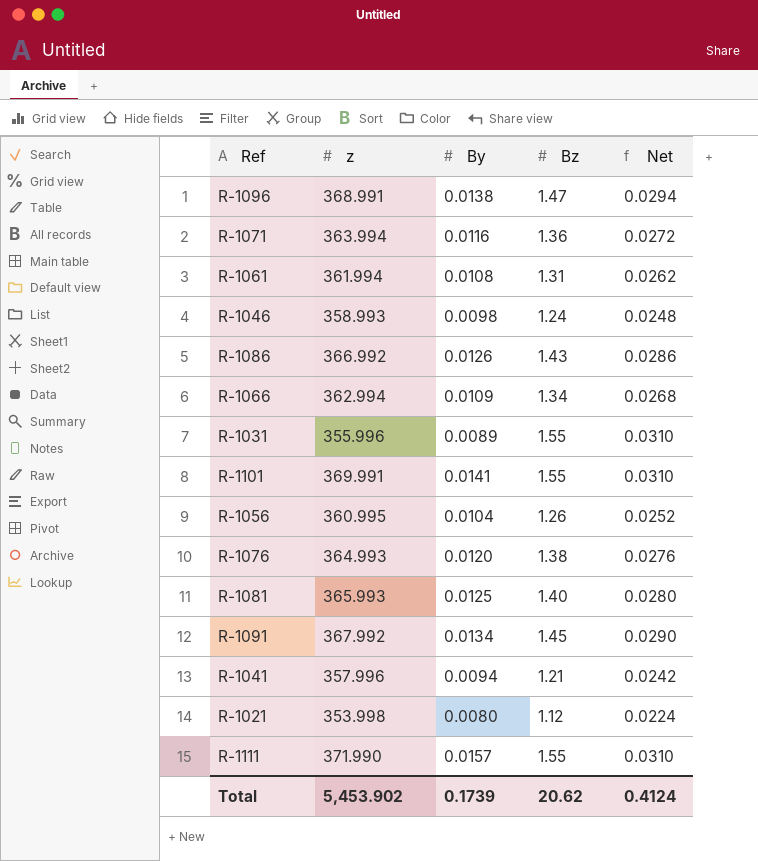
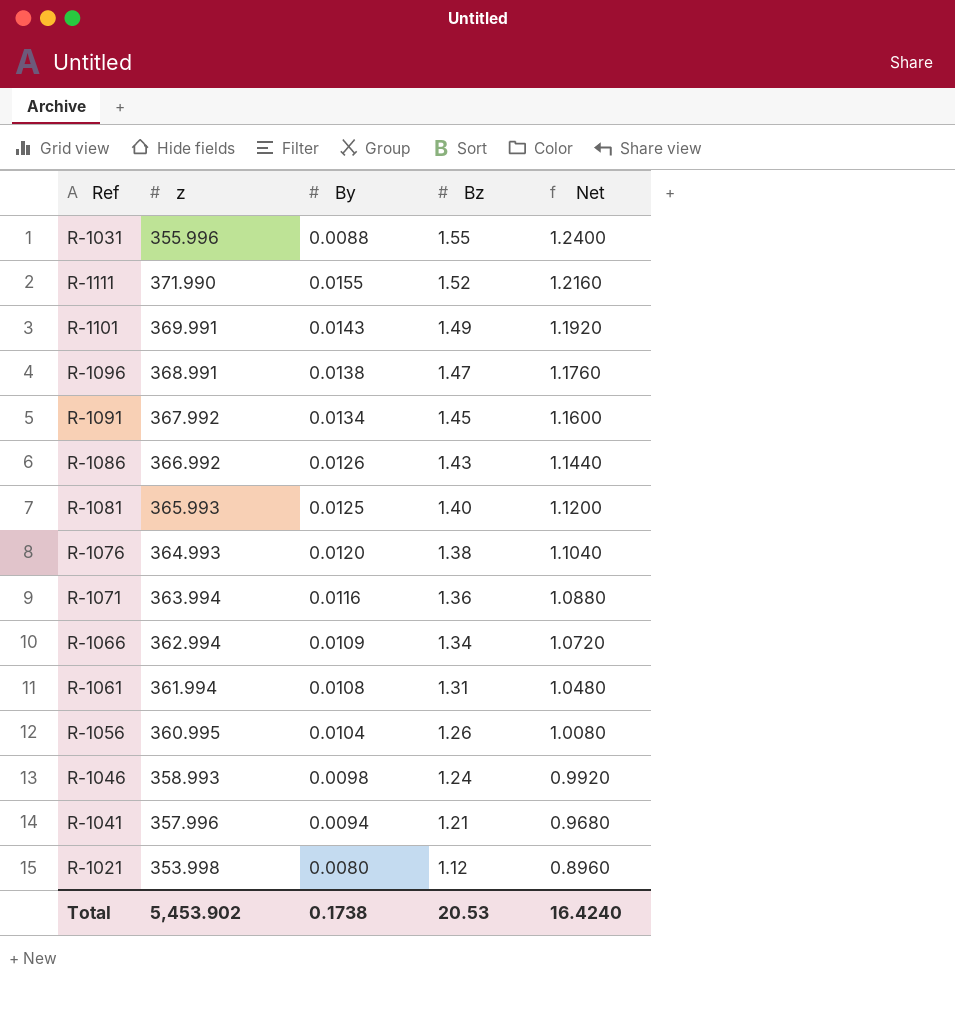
row order: none -> Bz descending
column Net | formula: [Bz] * 0.02 -> [Bz] * 0.8
R-1031 | By: 0.0089 -> 0.0088
R-1111 | By: 0.0157 -> 0.0155
R-1111 | Bz: 1.55 -> 1.52
R-1101 | By: 0.0141 -> 0.0143
R-1101 | Bz: 1.55 -> 1.49
Total | By: 0.1739 -> 0.1738
Total | Bz: 20.62 -> 20.53
Total | Net: 0.4124 -> 16.4240

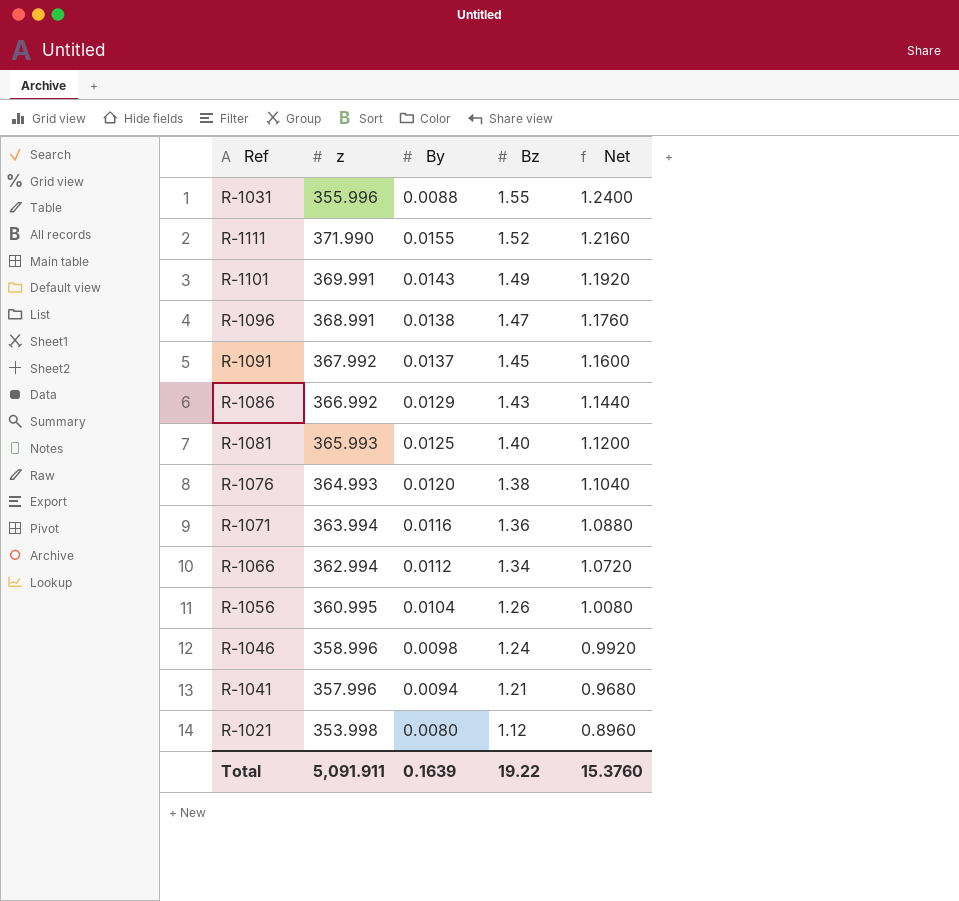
row R-1061: 361.994 | 0.0108 | 1.31 | 1.0480 -> none
R-1091 | By: 0.0134 -> 0.0137
R-1086 | By: 0.0126 -> 0.0129
R-1066 | By: 0.0109 -> 0.0112
R-1046 | z: 358.993 -> 358.996
Total | z: 5,453.902 -> 5,091.911
Total | By: 0.1738 -> 0.1639
Total | Bz: 20.53 -> 19.22
Total | Net: 16.4240 -> 15.3760

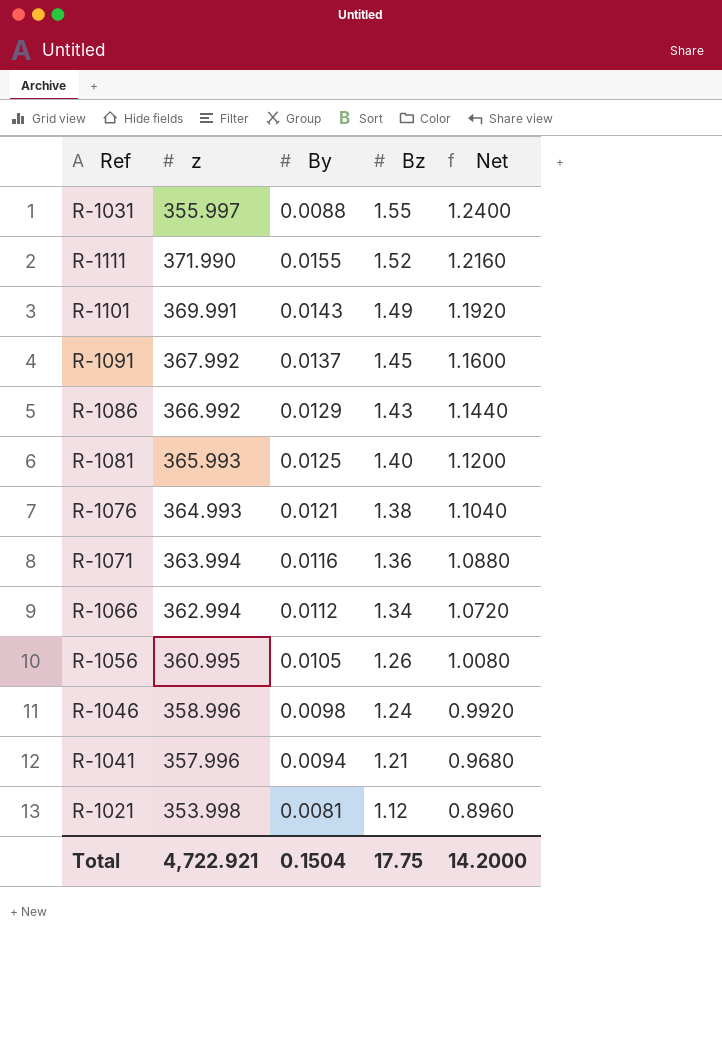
row R-1096: 368.991 | 0.0138 | 1.47 | 1.1760 -> none
R-1031 | z: 355.996 -> 355.997
R-1076 | By: 0.0120 -> 0.0121
R-1056 | By: 0.0104 -> 0.0105
R-1021 | By: 0.0080 -> 0.0081
Total | z: 5,091.911 -> 4,722.921
Total | By: 0.1639 -> 0.1504
Total | Bz: 19.22 -> 17.75
Total | Net: 15.3760 -> 14.2000

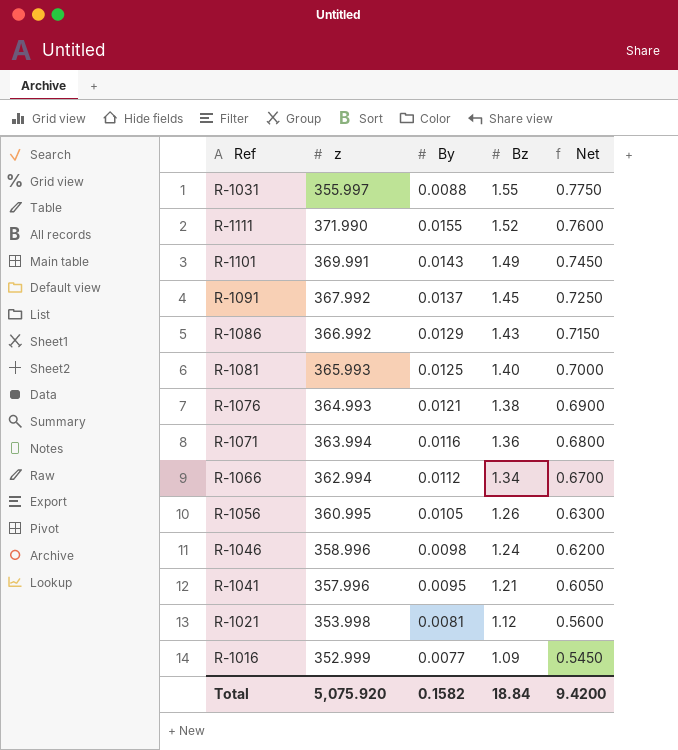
column Net | formula: [Bz] * 0.8 -> [Bz] * 0.5
R-1041 | By: 0.0094 -> 0.0095
row R-1016: none -> 352.999 | 0.0077 | 1.09 | 0.5450
Total | z: 4,722.921 -> 5,075.920
Total | By: 0.1504 -> 0.1582
Total | Bz: 17.75 -> 18.84
Total | Net: 14.2000 -> 9.4200

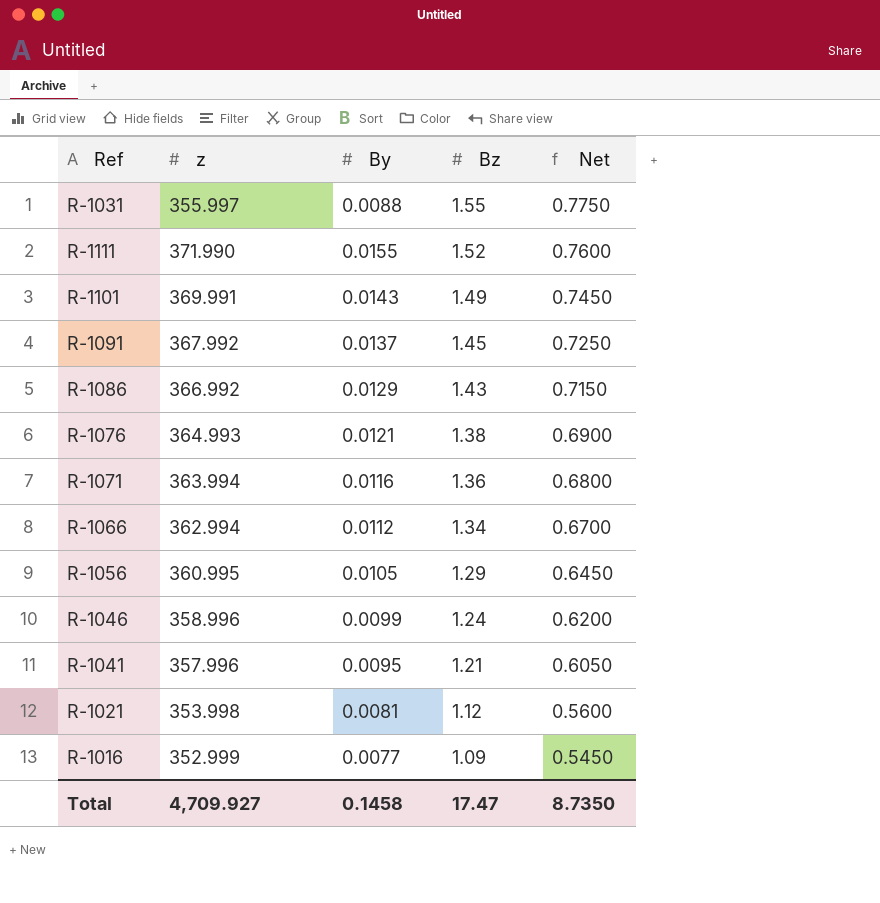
row R-1081: 365.993 | 0.0125 | 1.40 | 0.7000 -> none
R-1056 | Bz: 1.26 -> 1.29
R-1056 | Net: 0.6300 -> 0.6450
R-1046 | By: 0.0098 -> 0.0099
Total | z: 5,075.920 -> 4,709.927
Total | By: 0.1582 -> 0.1458
Total | Bz: 18.84 -> 17.47
Total | Net: 9.4200 -> 8.7350

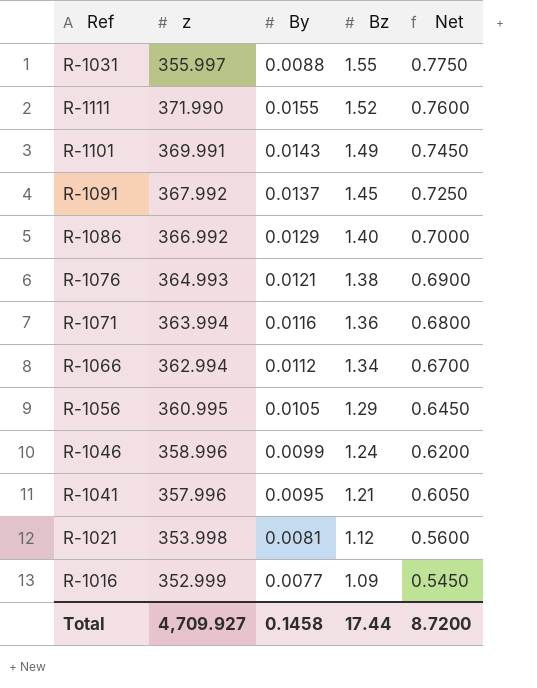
R-1086 | Bz: 1.43 -> 1.40
R-1086 | Net: 0.7150 -> 0.7000
Total | Bz: 17.47 -> 17.44
Total | Net: 8.7350 -> 8.7200

